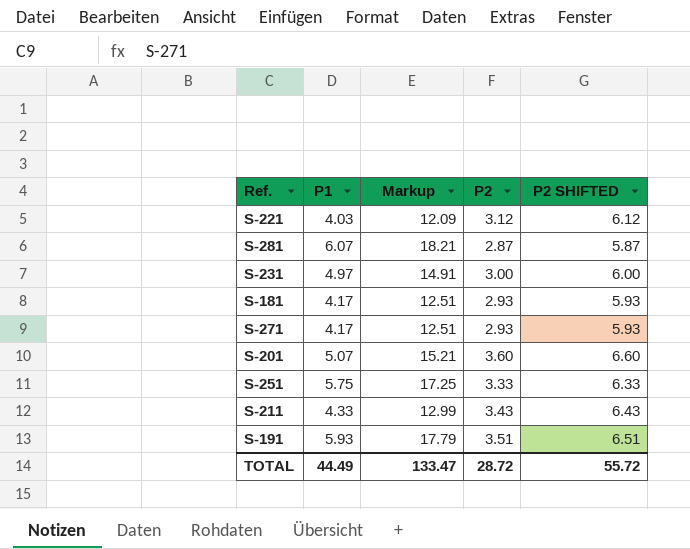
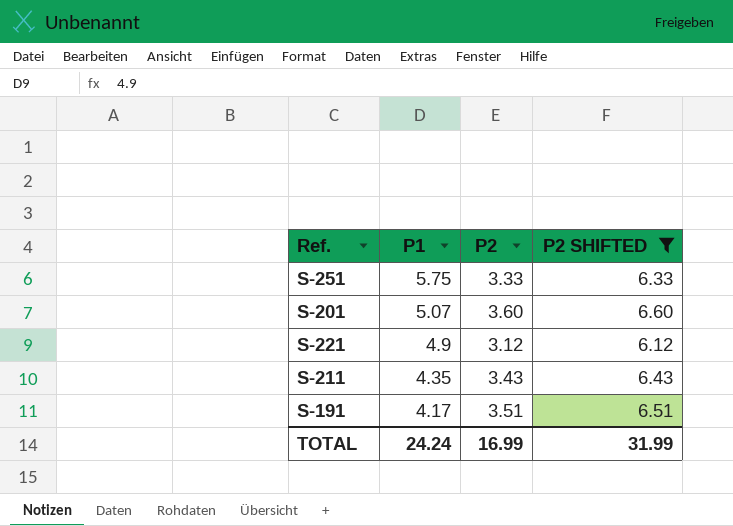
filter: none -> P2 SHIFTED >= 6.12
row order: none -> P1 descending
column Markup | formula: [P1] * 3 -> none
S-221 | P1: 4.03 -> 4.9
S-211 | P1: 4.33 -> 4.35
S-191 | P1: 5.93 -> 4.17
TOTAL | P1: 44.49 -> 24.24
TOTAL | P2: 28.72 -> 16.99
TOTAL | P2 SHIFTED: 55.72 -> 31.99

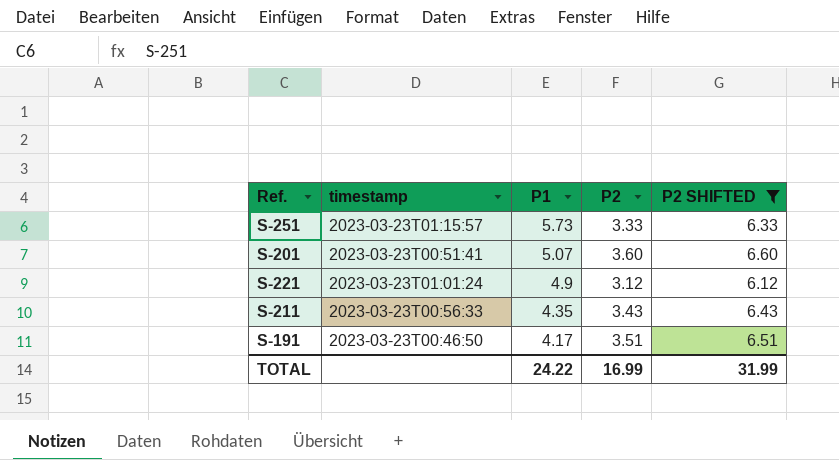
column timestamp | position: none -> 2
S-251 | P1: 5.75 -> 5.73
TOTAL | P1: 24.24 -> 24.22

